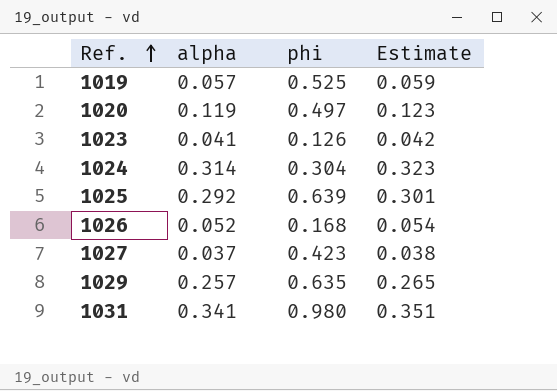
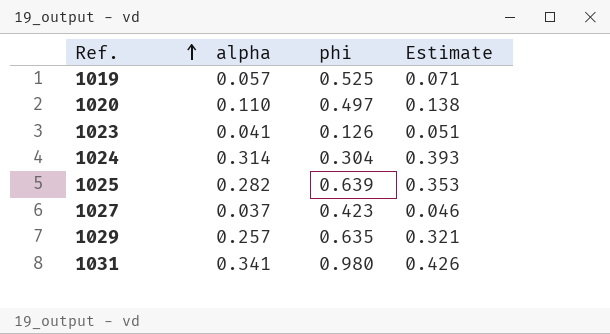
column Estimate | formula: [alpha] * 1.03 -> [alpha] * 1.25
row 1026: 0.052 | 0.168 | 0.054 -> none
1020 | alpha: 0.119 -> 0.110
1025 | alpha: 0.292 -> 0.282

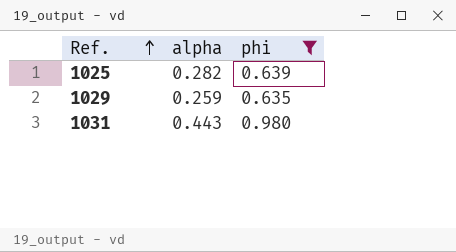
filter: none -> phi >= 0.635
column Estimate | formula: [alpha] * 1.25 -> none
1029 | alpha: 0.257 -> 0.259
1031 | alpha: 0.341 -> 0.443

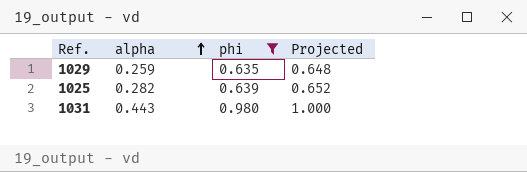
row order: Ref. ascending -> alpha ascending
column Projected | formula: none -> [phi] * 1.02

